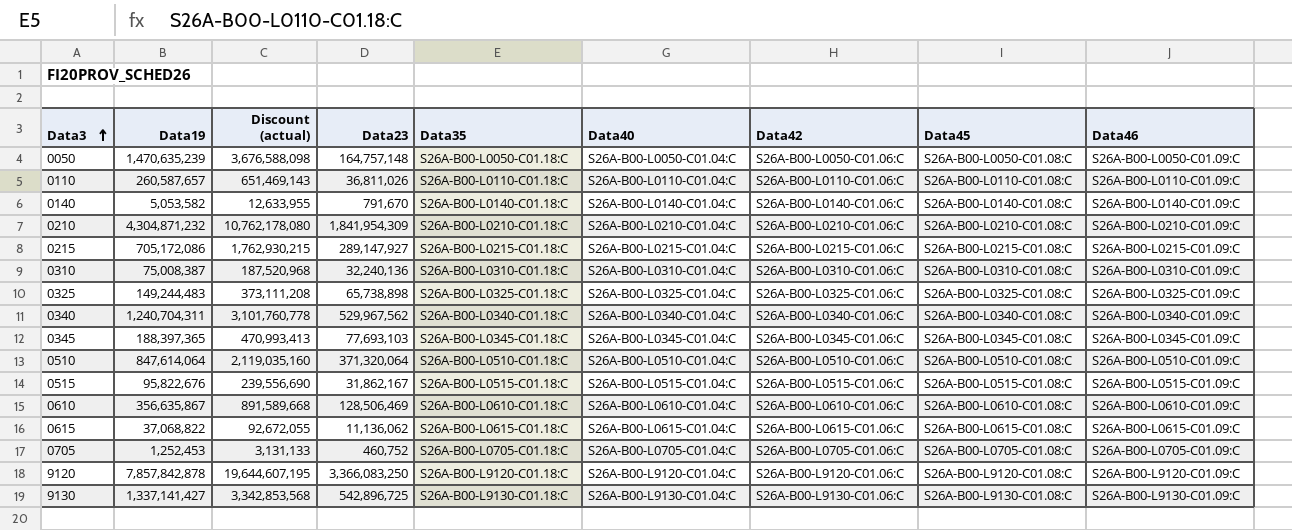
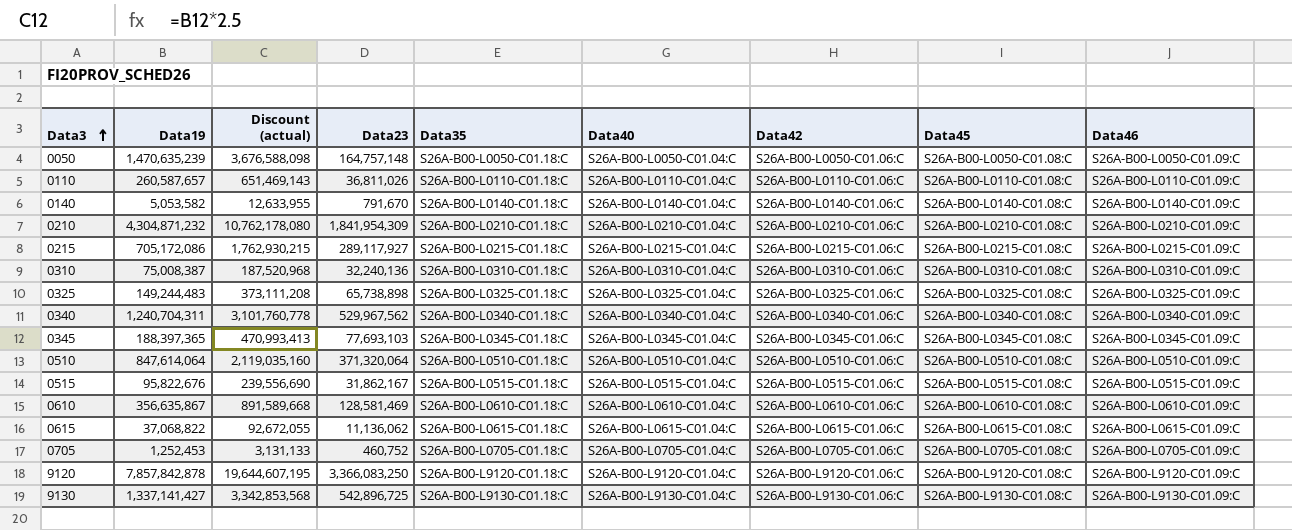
0215 | Data23: 289,147,927 -> 289,117,927
0610 | Data23: 128,506,469 -> 128,581,469

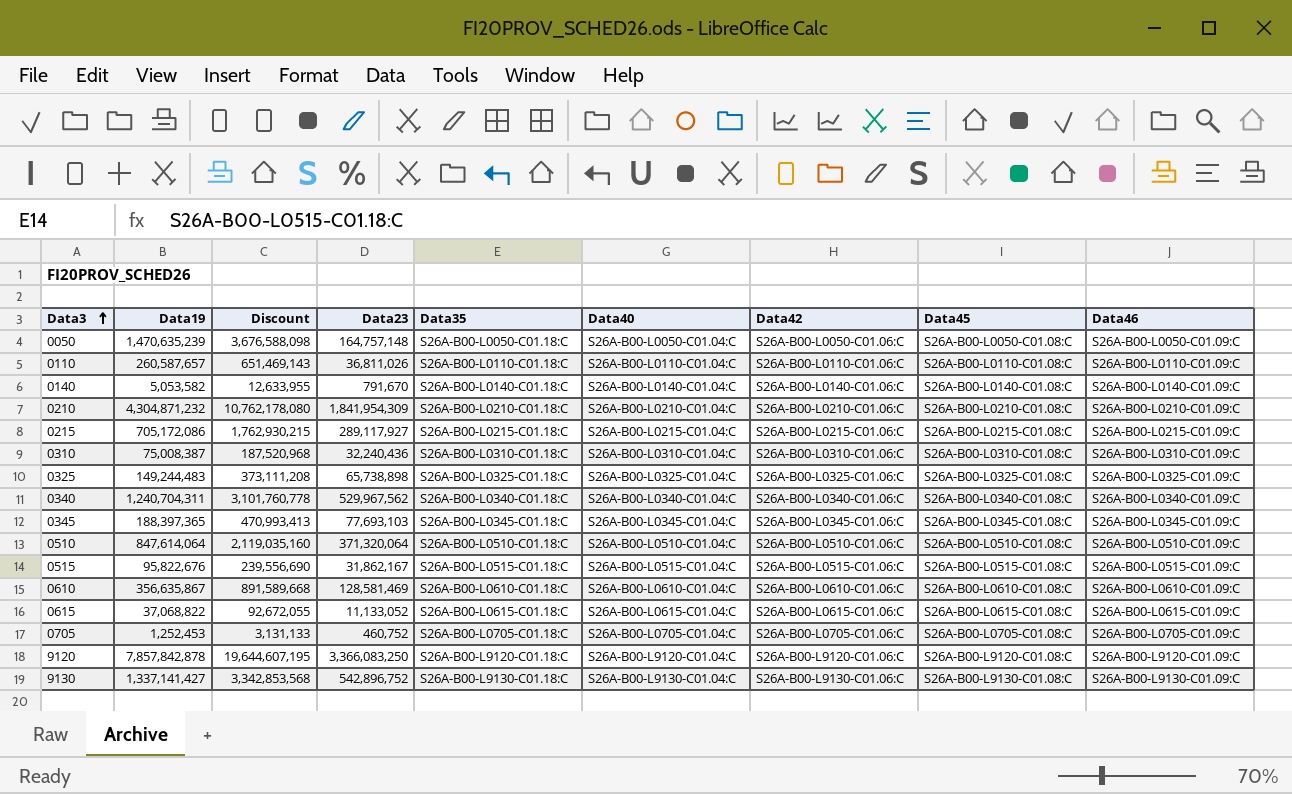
column name: Discount (actual) -> Discount
0310 | Data23: 32,240,136 -> 32,240,436
0615 | Data23: 11,136,062 -> 11,133,052
9130 | Data23: 542,896,725 -> 542,896,752

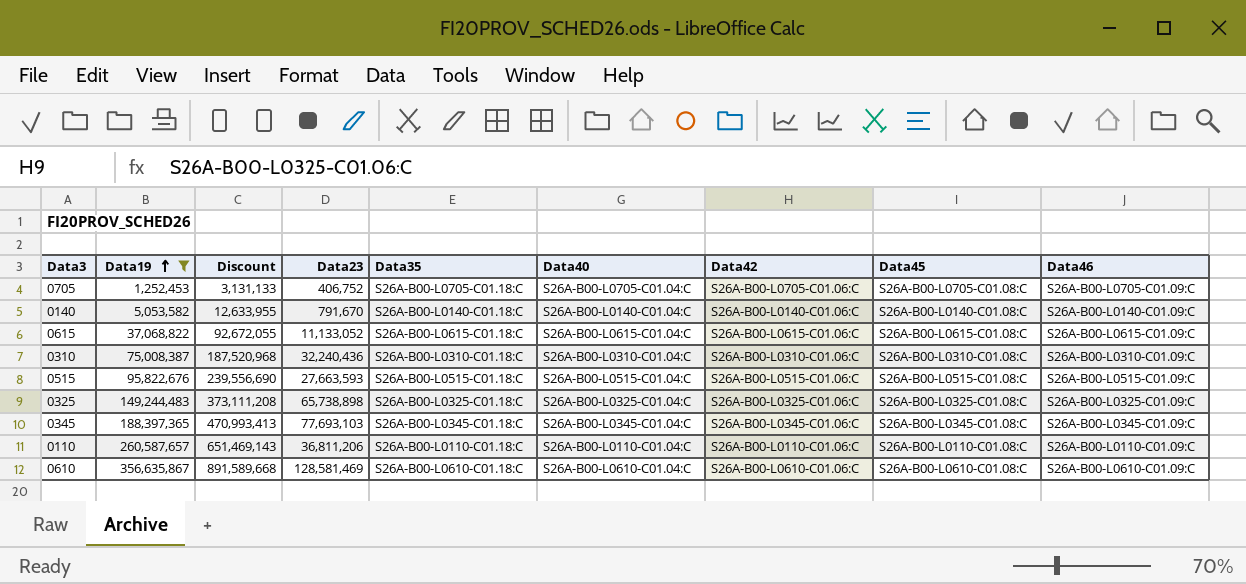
filter: none -> Data19 <= 356,635,867
row order: Data3 ascending -> Data19 ascending
0705 | Data23: 460,752 -> 406,752
0515 | Data23: 31,862,167 -> 27,663,593
0110 | Data23: 36,811,026 -> 36,811,206

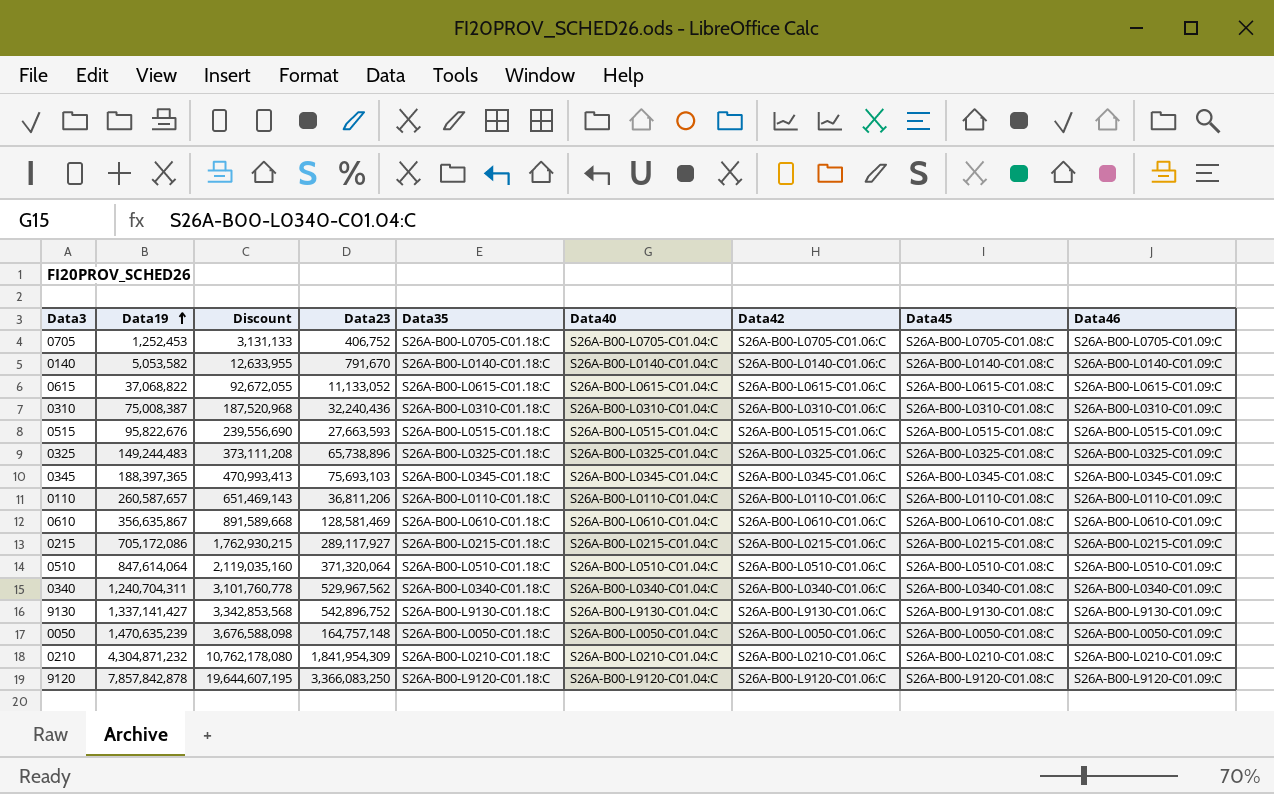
filter: Data19 <= 356,635,867 -> none
0325 | Data23: 65,738,898 -> 65,738,896
0345 | Data23: 77,693,103 -> 75,693,103

